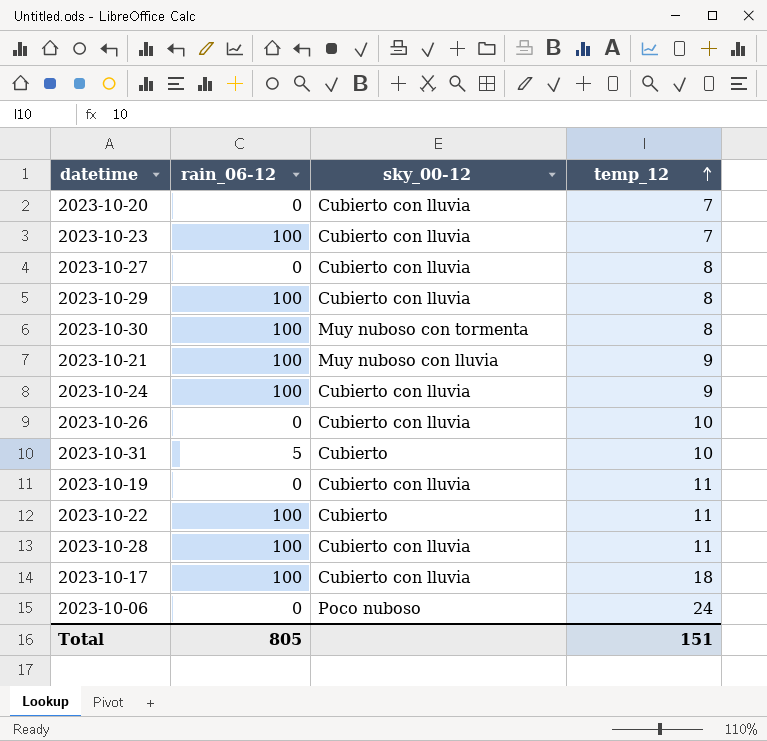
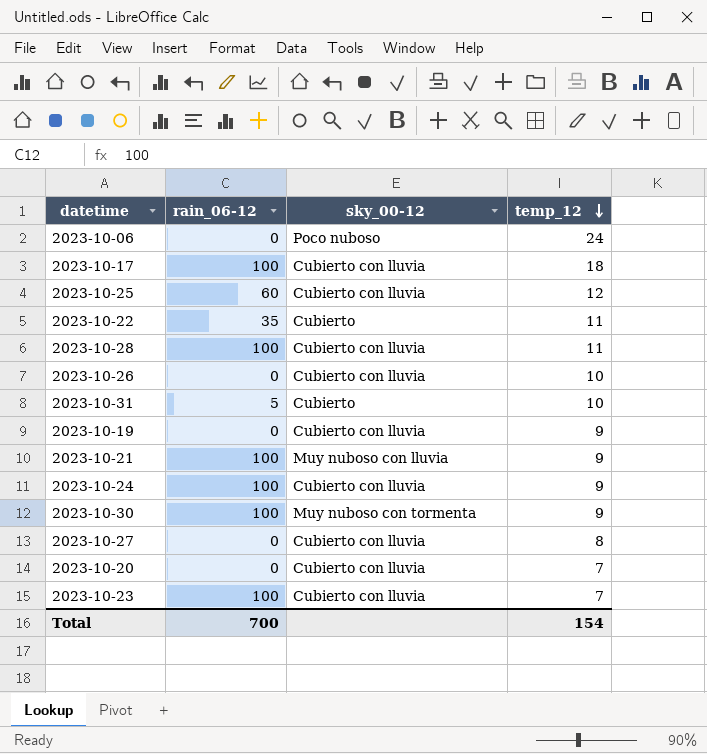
row order: temp_12 ascending -> temp_12 descending
row 2023-10-29: 100 | Cubierto con lluvia | 8 -> none
row 2023-10-25: none -> 60 | Cubierto con lluvia | 12
2023-10-22 | rain_06-12: 100 -> 35
2023-10-19 | temp_12: 11 -> 9
2023-10-30 | temp_12: 8 -> 9
Total | rain_06-12: 805 -> 700
Total | temp_12: 151 -> 154

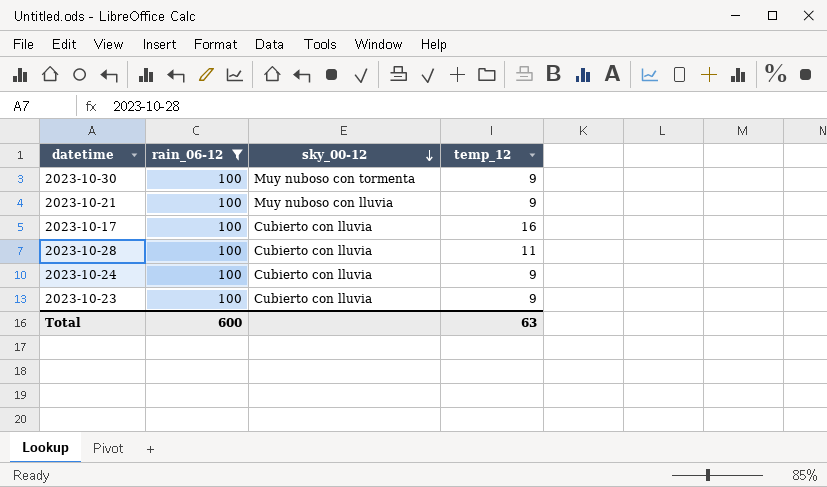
filter: none -> rain_06-12 = 100
row order: temp_12 descending -> sky_00-12 descending
2023-10-17 | temp_12: 18 -> 16
2023-10-23 | temp_12: 7 -> 9
Total | rain_06-12: 700 -> 600
Total | temp_12: 154 -> 63

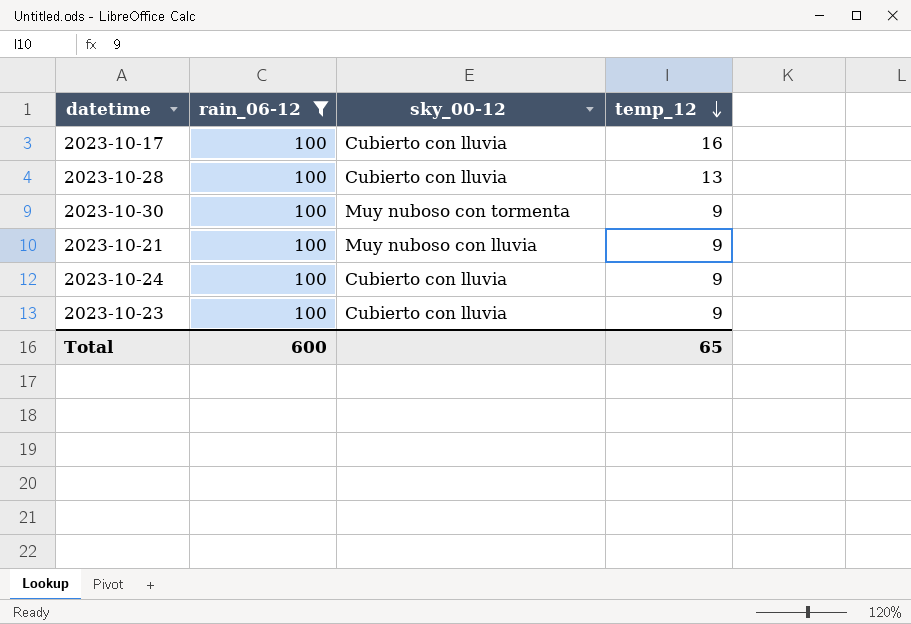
row order: sky_00-12 descending -> temp_12 descending
2023-10-28 | temp_12: 11 -> 13
Total | temp_12: 63 -> 65

